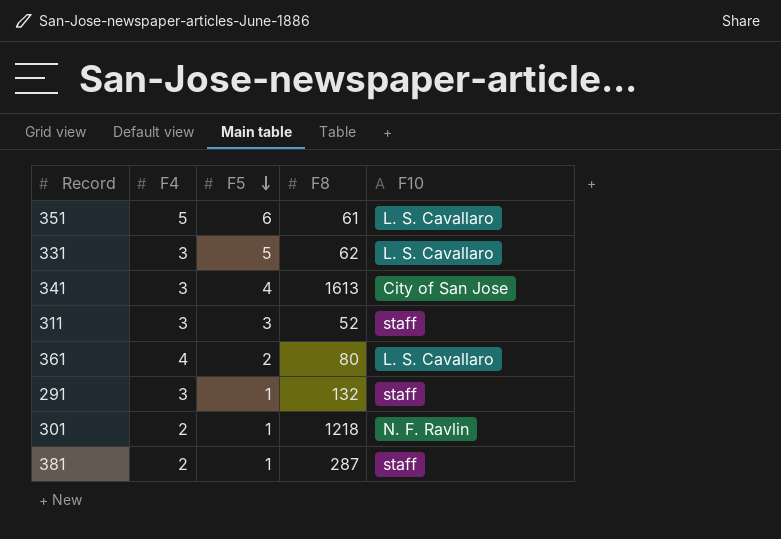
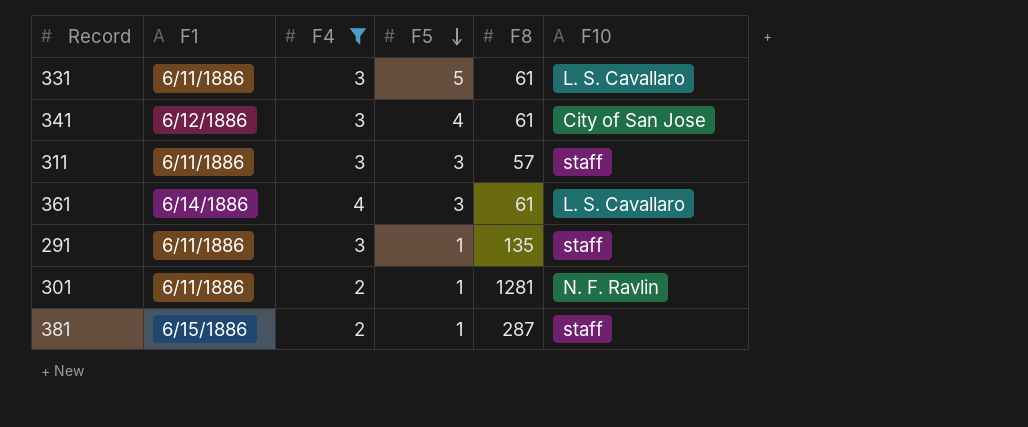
filter: none -> F4 != 5
column F1 | position: none -> 2
331 | F8: 62 -> 61
341 | F8: 1613 -> 61
311 | F8: 52 -> 57
361 | F5: 2 -> 3
361 | F8: 80 -> 61
291 | F8: 132 -> 135
301 | F8: 1218 -> 1281

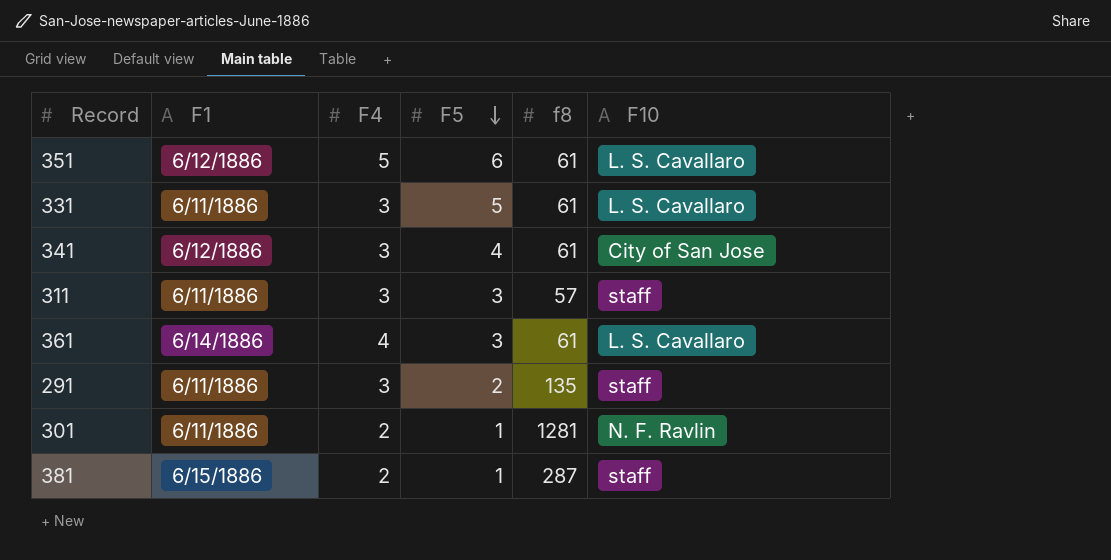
filter: F4 != 5 -> none
column name: F8 -> f8
291 | F5: 1 -> 2

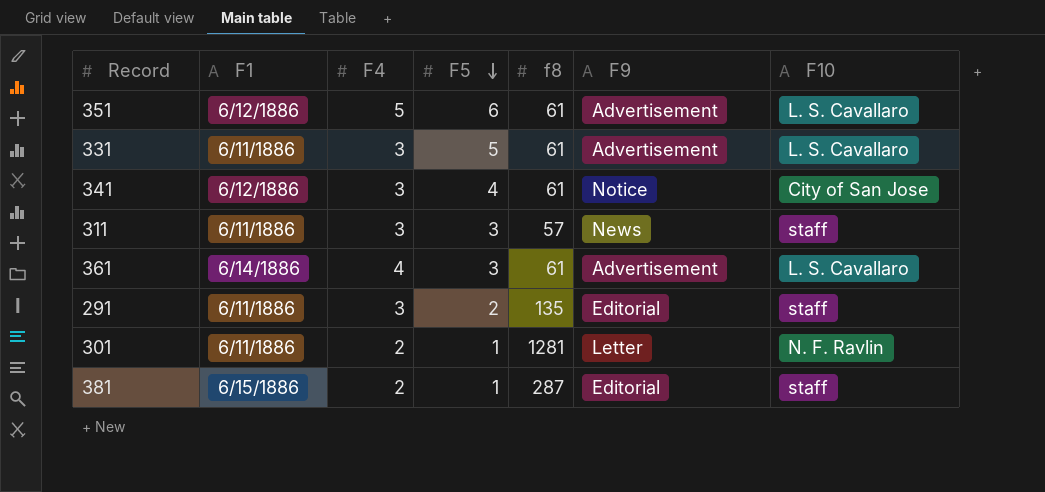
column F9 | position: none -> 6

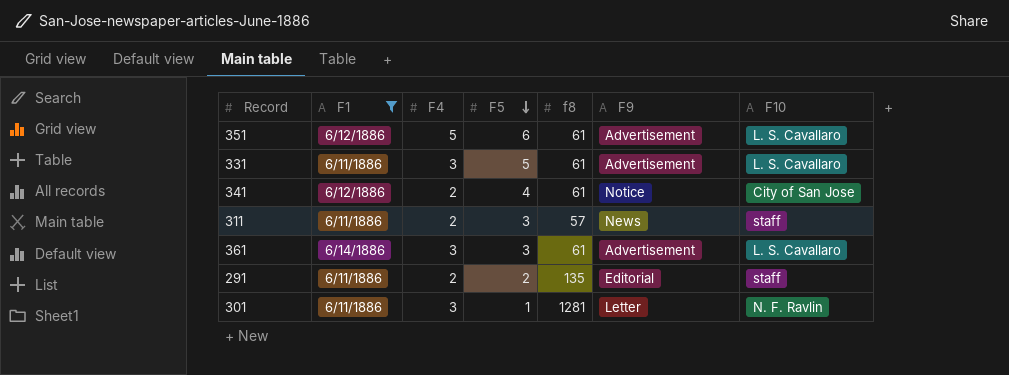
filter: none -> F1 != 6/15/1886
341 | F4: 3 -> 2
311 | F4: 3 -> 2
361 | F4: 4 -> 3
291 | F4: 3 -> 2
301 | F4: 2 -> 3

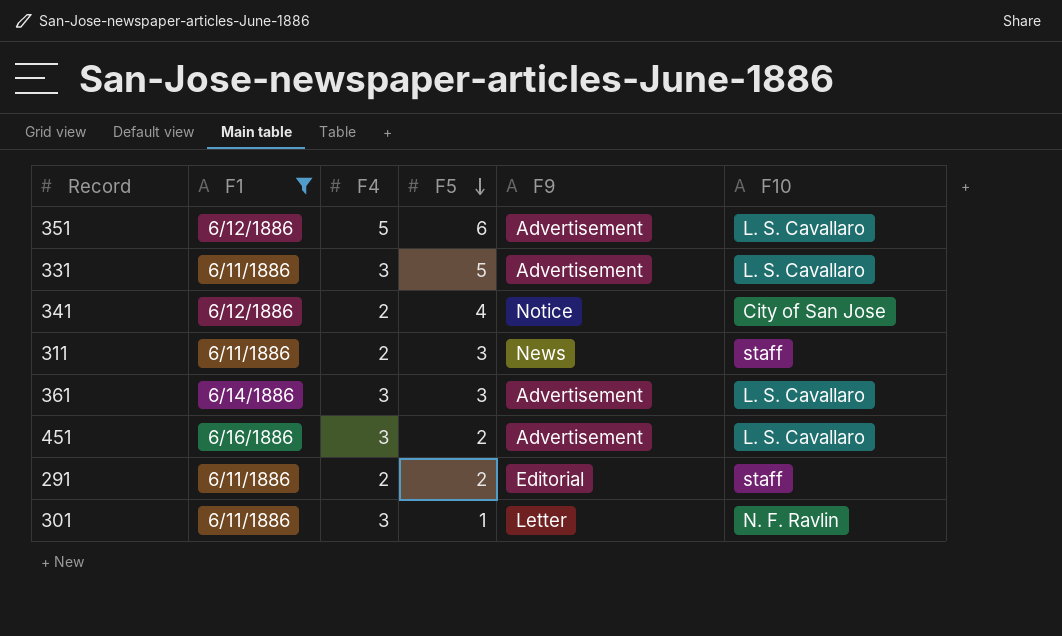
column f8 | position: 5 -> none
row 451: none -> 6/16/1886 | 3 | 2 | Advertisement | L. S. Cavallaro

